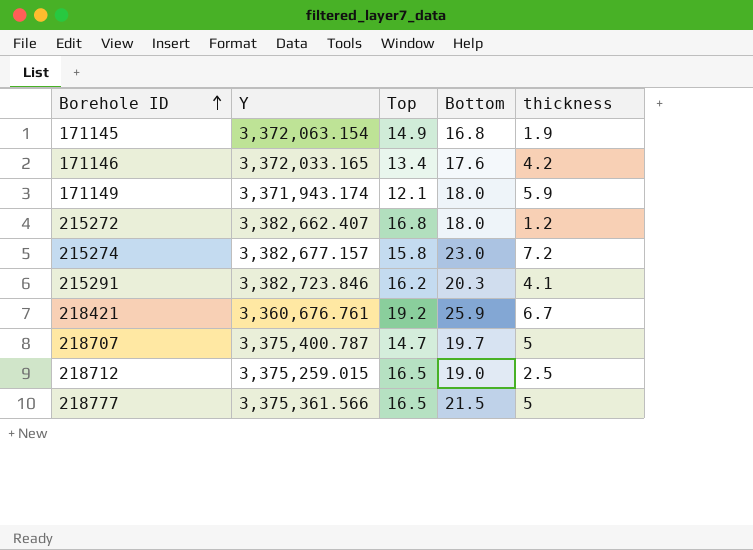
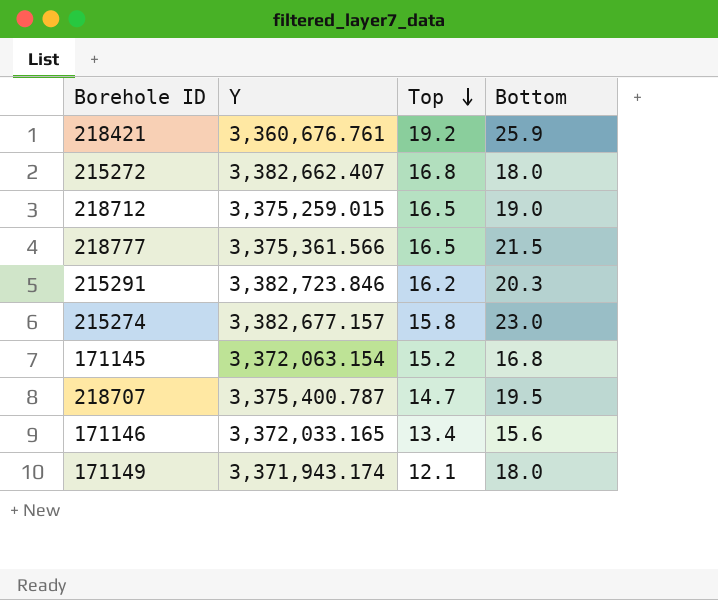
row order: Borehole ID ascending -> Top descending
column thickness | formula: [Bottom] - [Top] -> none
171145 | Top: 14.9 -> 15.2
218707 | Bottom: 19.7 -> 19.5
171146 | Bottom: 17.6 -> 15.6

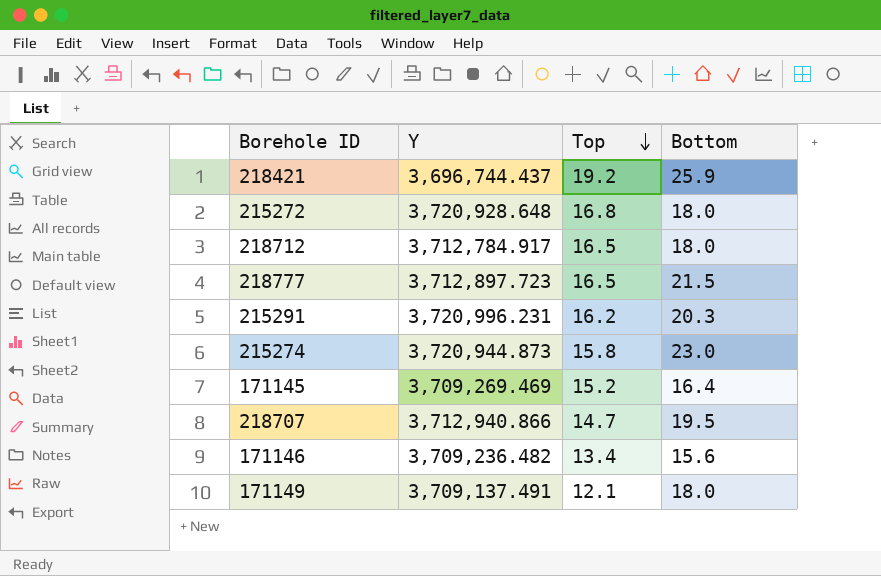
218421 | Y: 3,360,676.761 -> 3,696,744.437
215272 | Y: 3,382,662.407 -> 3,720,928.648
218712 | Y: 3,375,259.015 -> 3,712,784.917
218712 | Bottom: 19.0 -> 18.0
218777 | Y: 3,375,361.566 -> 3,712,897.723
215291 | Y: 3,382,723.846 -> 3,720,996.231
215274 | Y: 3,382,677.157 -> 3,720,944.873
171145 | Y: 3,372,063.154 -> 3,709,269.469
171145 | Bottom: 16.8 -> 16.4
218707 | Y: 3,375,400.787 -> 3,712,940.866
171146 | Y: 3,372,033.165 -> 3,709,236.482
171149 | Y: 3,371,943.174 -> 3,709,137.491

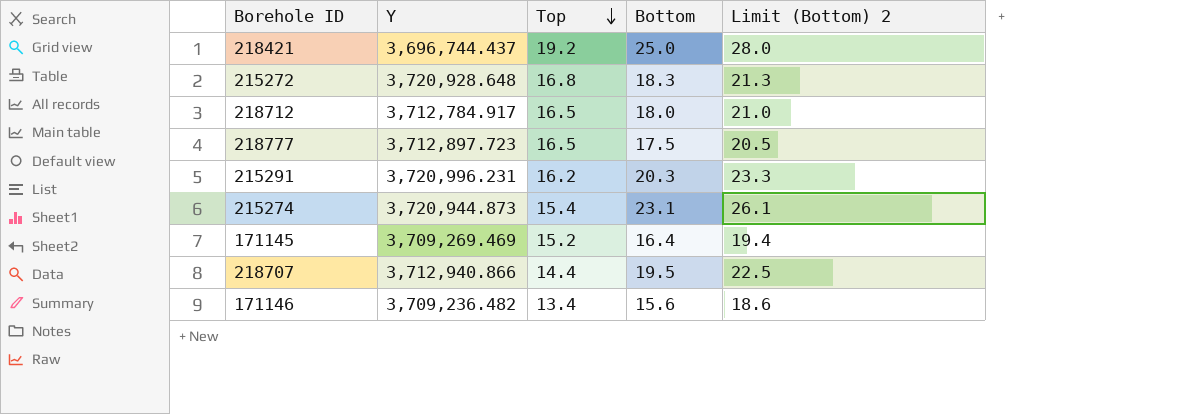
column Limit (Bottom) 2 | formula: none -> [Bottom] + 3
row 171149: 3,709,137.491 | 12.1 | 18.0 -> none
218421 | Bottom: 25.9 -> 25.0
215272 | Bottom: 18.0 -> 18.3
218777 | Bottom: 21.5 -> 17.5
215274 | Top: 15.8 -> 15.4
215274 | Bottom: 23.0 -> 23.1
218707 | Top: 14.7 -> 14.4

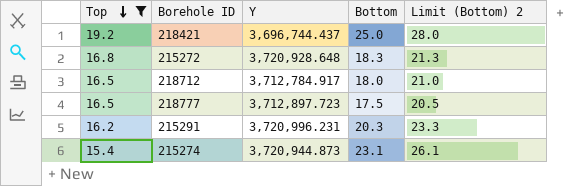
filter: none -> Top >= 15.4
column Top | position: 3 -> 1

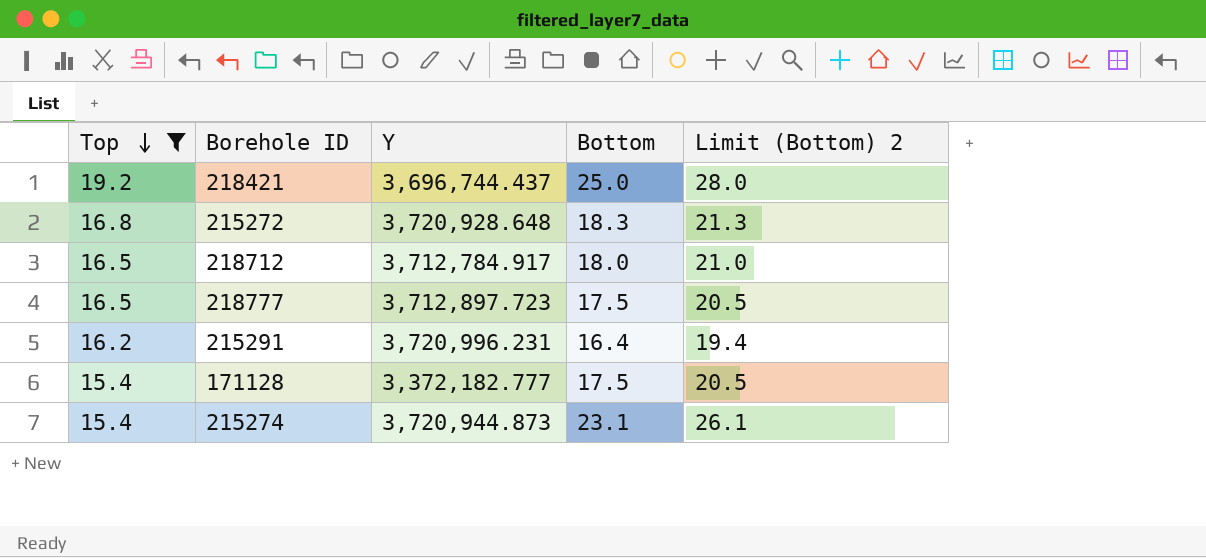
215291 | Bottom: 20.3 -> 16.4
215291 | Limit (Bottom) 2: 23.3 -> 19.4
row 171128: none -> 15.4 | 3,372,182.777 | 17.5 | 20.5

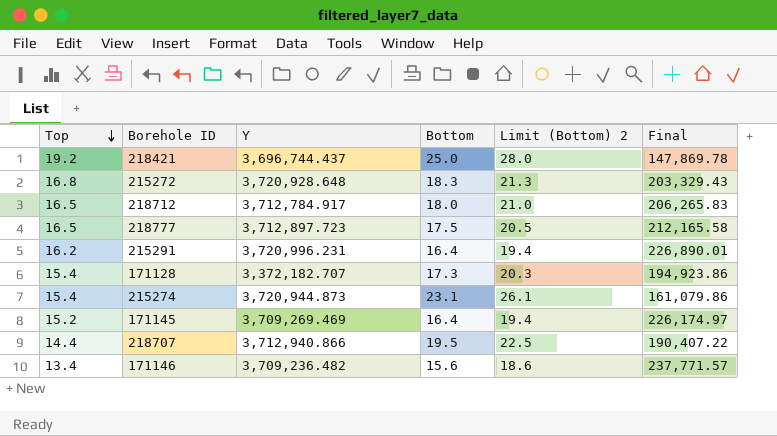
filter: Top >= 15.4 -> none
column Final | formula: none -> [Y] / [Bottom]
171128 | Y: 3,372,182.777 -> 3,372,182.707
171128 | Bottom: 17.5 -> 17.3
171128 | Limit (Bottom) 2: 20.5 -> 20.3

